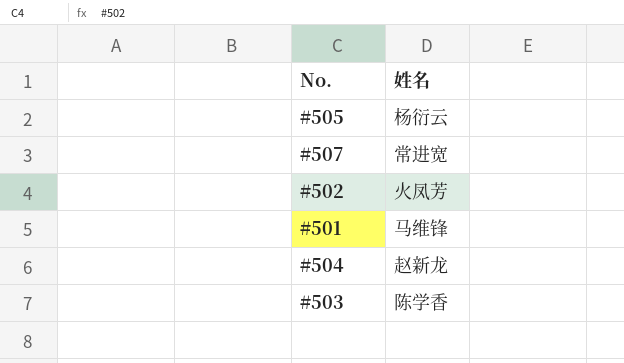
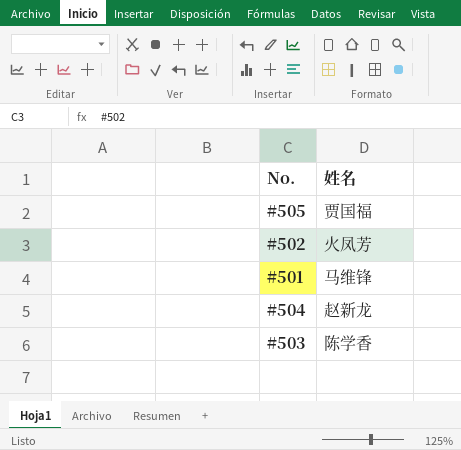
row #507: 常进宽 -> none
#505 | 姓名: 杨衍云 -> 贾国福

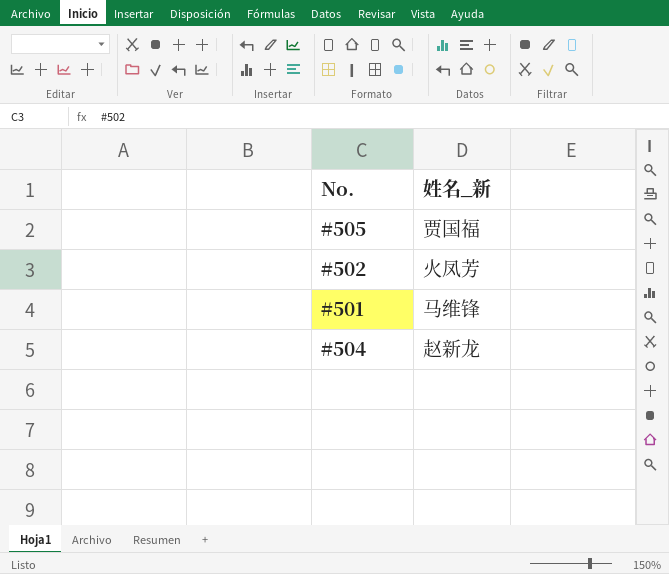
column name: 姓名 -> 姓名_新
row #503: 陈学香 -> none

